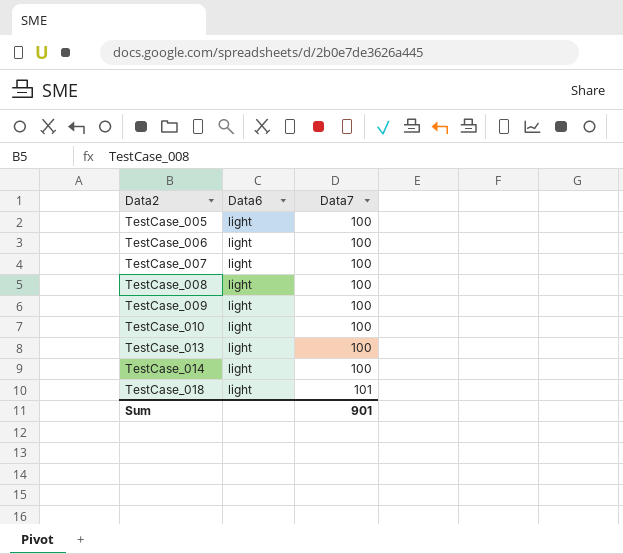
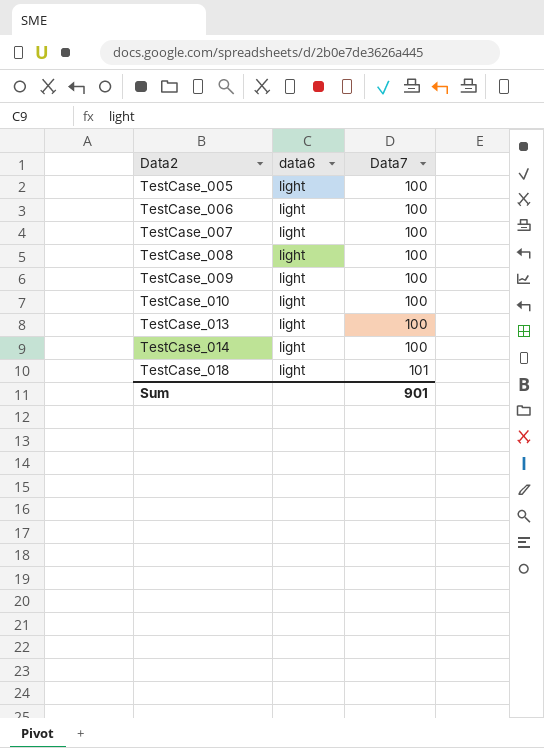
column name: Data6 -> data6

